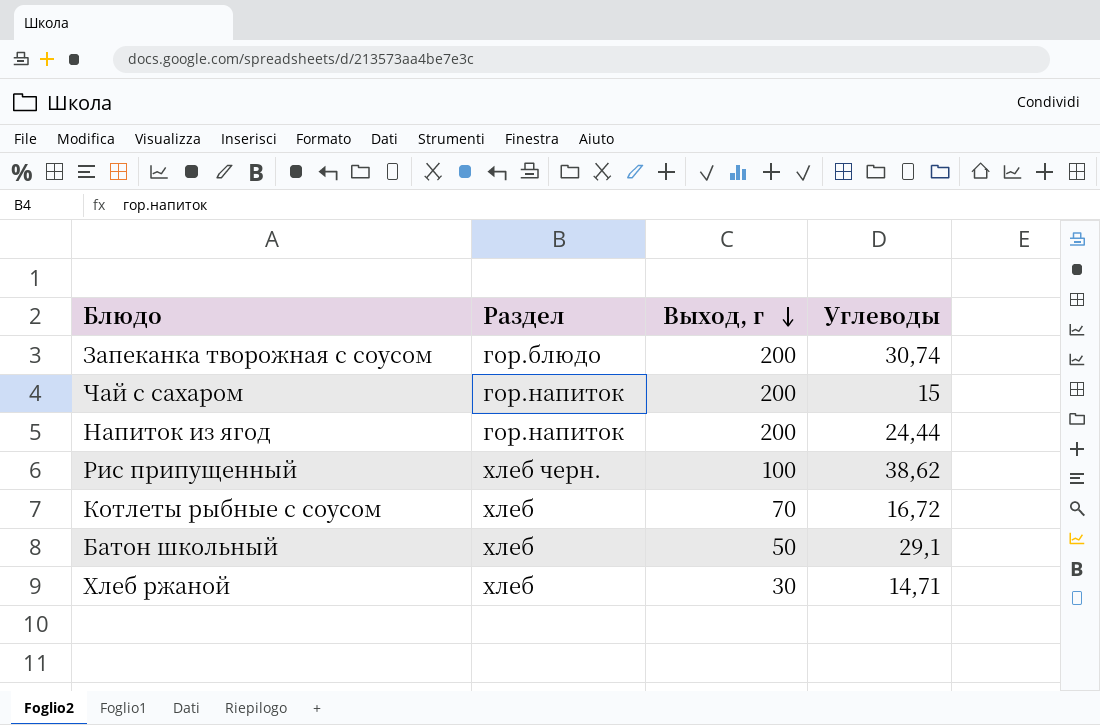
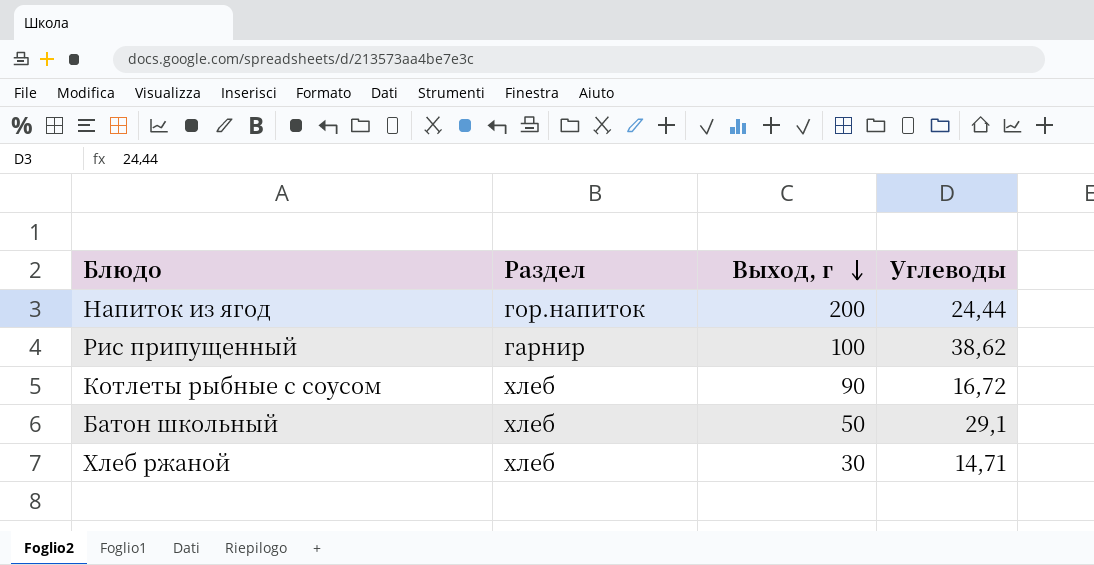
row Запеканка творожная с соусом: гор.блюдо | 200 | 30,74 -> none
row Чай с сахаром: гор.напиток | 200 | 15 -> none
Рис припущенный | Раздел: хлеб черн. -> гарнир
Котлеты рыбные с соусом | Выход, г: 70 -> 90

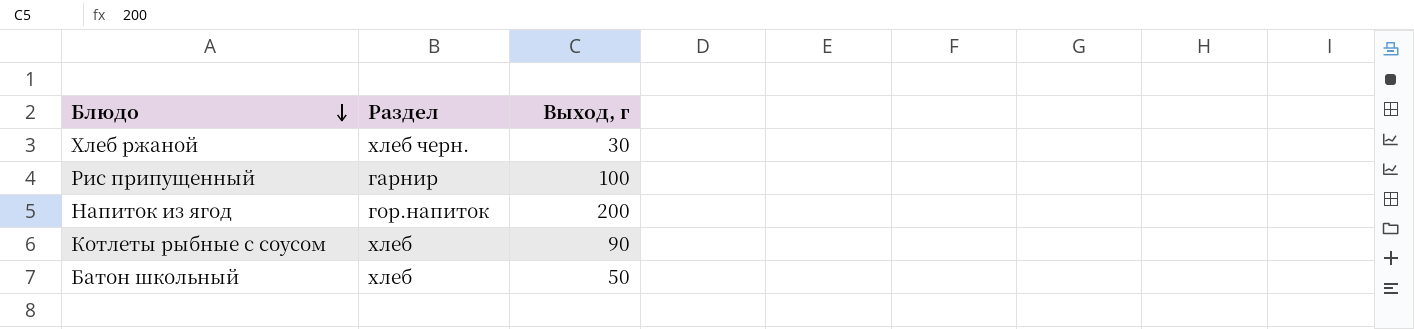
row order: Выход, г descending -> Блюдо descending
column Углеводы | position: 4 -> none
Хлеб ржаной | Раздел: хлеб -> хлеб черн.

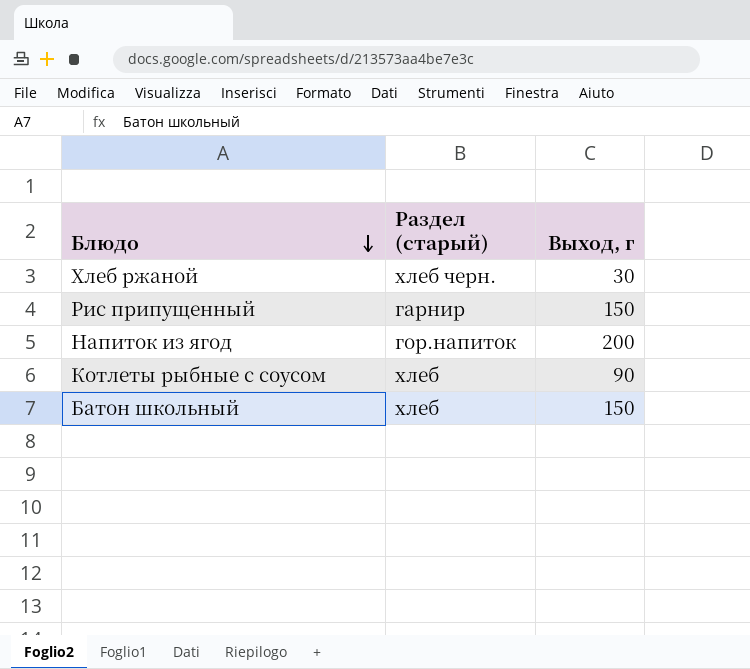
column name: Раздел -> Раздел (старый)
Рис припущенный | Выход, г: 100 -> 150
Батон школьный | Выход, г: 50 -> 150

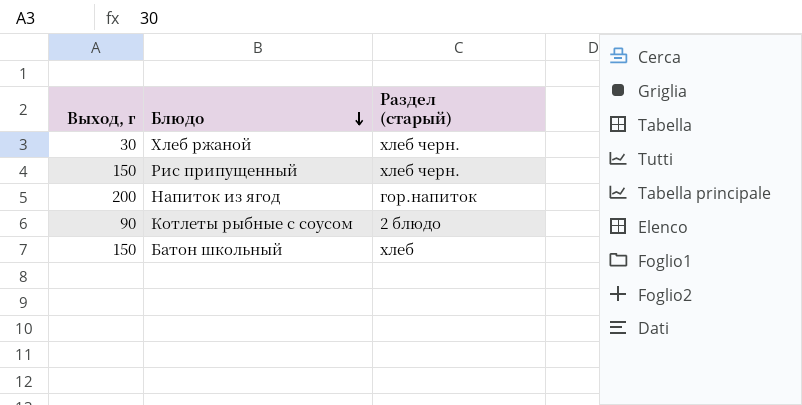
column Выход, г | position: 3 -> 1
Рис припущенный | Раздел (старый): гарнир -> хлеб черн.
Котлеты рыбные с соусом | Раздел (старый): хлеб -> 2 блюдо

